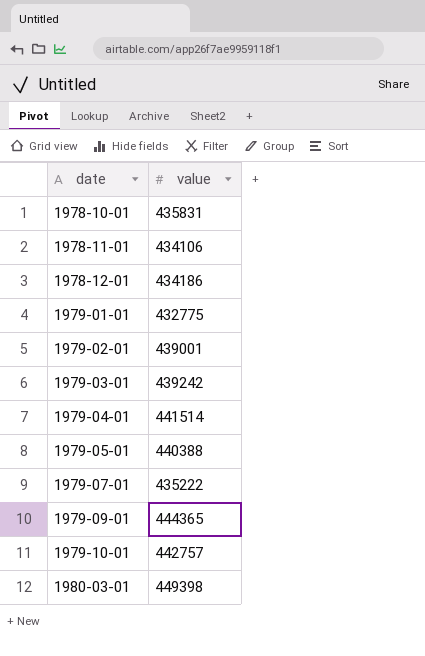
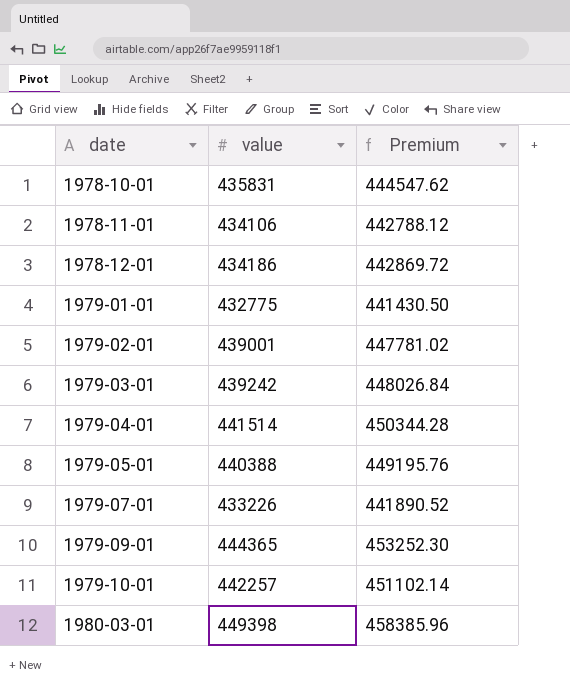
column Premium | formula: none -> [value] * 1.02
1979-07-01 | value: 435222 -> 433226
1979-10-01 | value: 442757 -> 442257

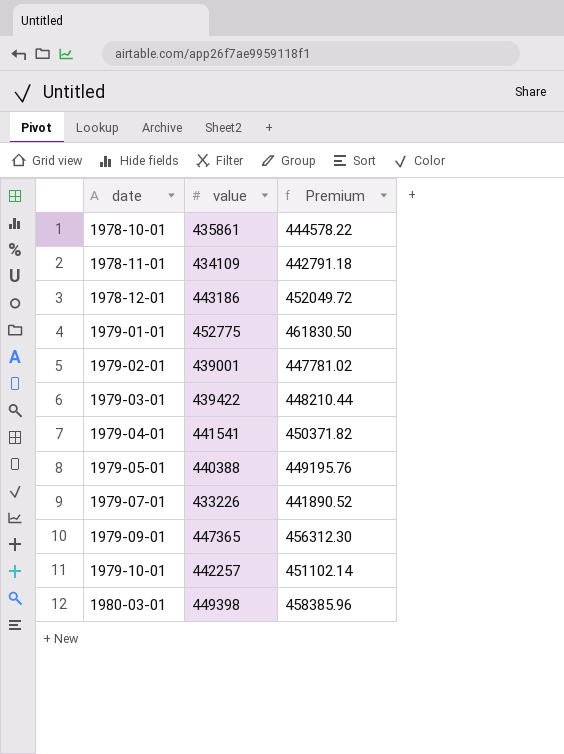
1978-10-01 | value: 435831 -> 435861
1978-10-01 | Premium: 444547.62 -> 444578.22
1978-11-01 | value: 434106 -> 434109
1978-11-01 | Premium: 442788.12 -> 442791.18
1978-12-01 | value: 434186 -> 443186
1978-12-01 | Premium: 442869.72 -> 452049.72
1979-01-01 | value: 432775 -> 452775
1979-01-01 | Premium: 441430.50 -> 461830.50
1979-03-01 | value: 439242 -> 439422
1979-03-01 | Premium: 448026.84 -> 448210.44
1979-04-01 | value: 441514 -> 441541
1979-04-01 | Premium: 450344.28 -> 450371.82
1979-09-01 | value: 444365 -> 447365
1979-09-01 | Premium: 453252.30 -> 456312.30

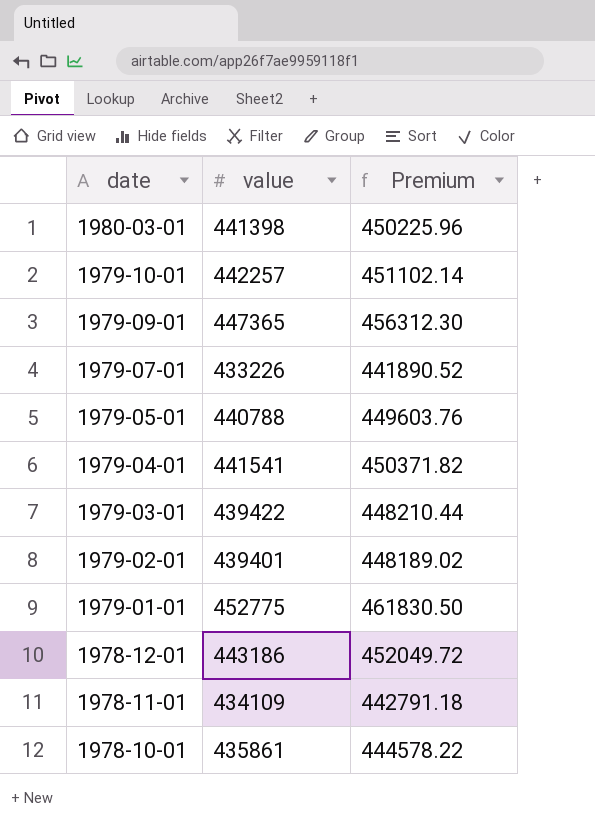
row order: date ascending -> date descending
1980-03-01 | value: 449398 -> 441398
1980-03-01 | Premium: 458385.96 -> 450225.96
1979-05-01 | value: 440388 -> 440788
1979-05-01 | Premium: 449195.76 -> 449603.76
1979-02-01 | value: 439001 -> 439401
1979-02-01 | Premium: 447781.02 -> 448189.02

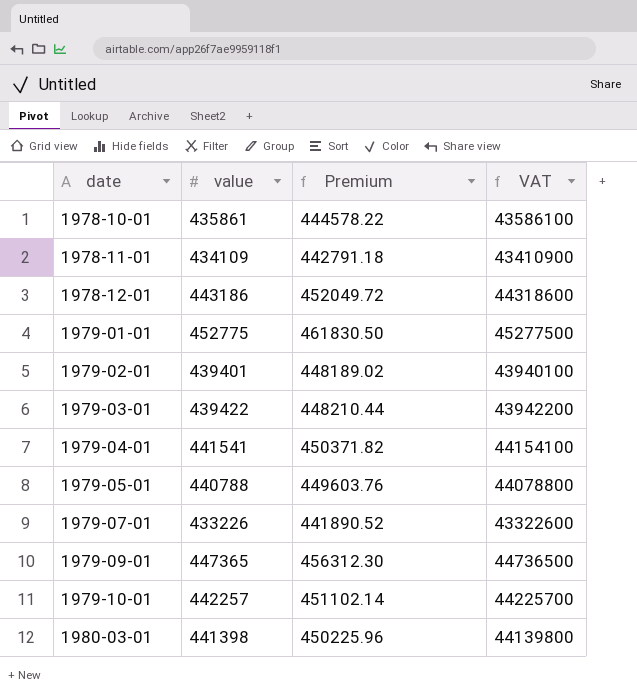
row order: date descending -> date ascending
column VAT | formula: none -> [value] * 100

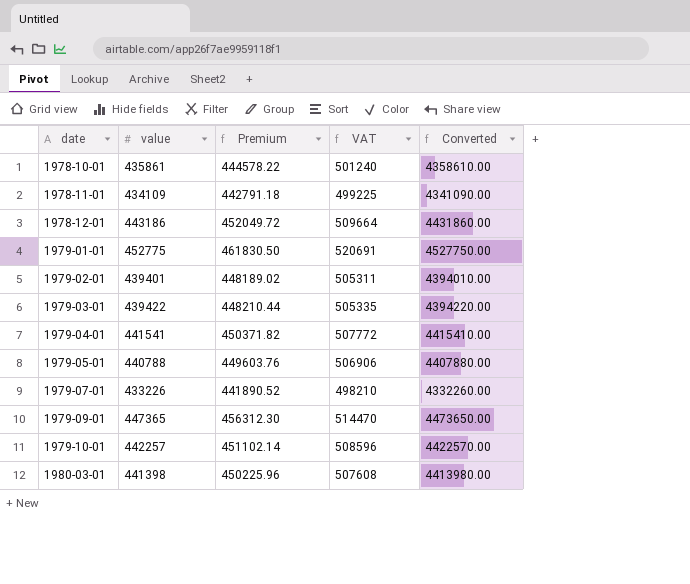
column VAT | formula: [value] * 100 -> [value] * 1.15
column Converted | formula: none -> [value] * 10

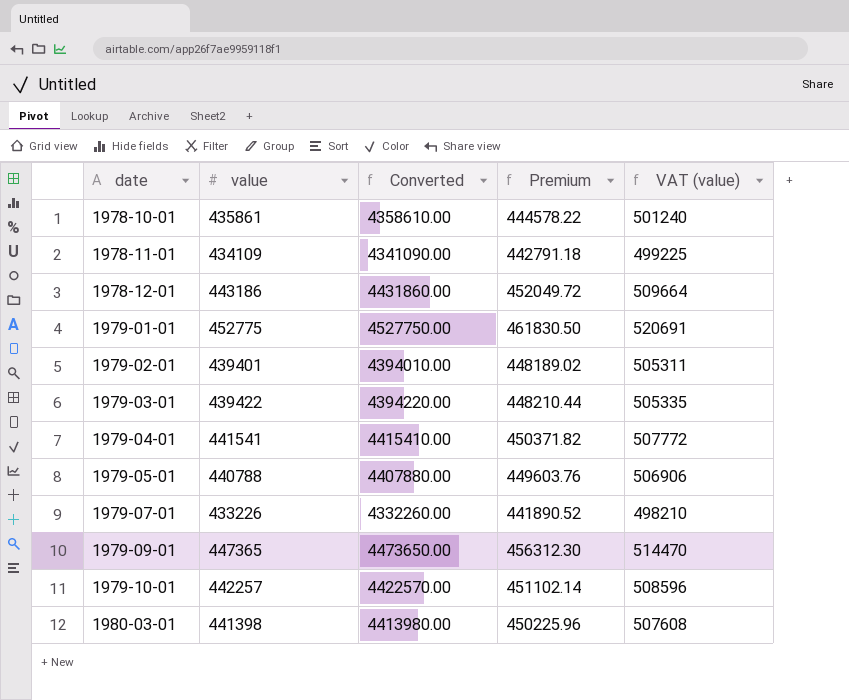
column Converted | position: 5 -> 3
column name: VAT -> VAT (value)

